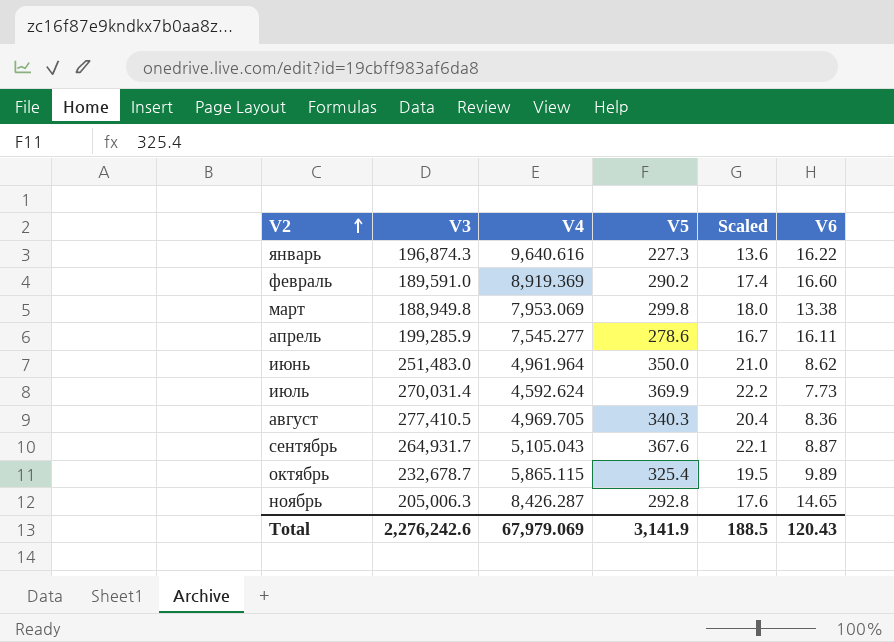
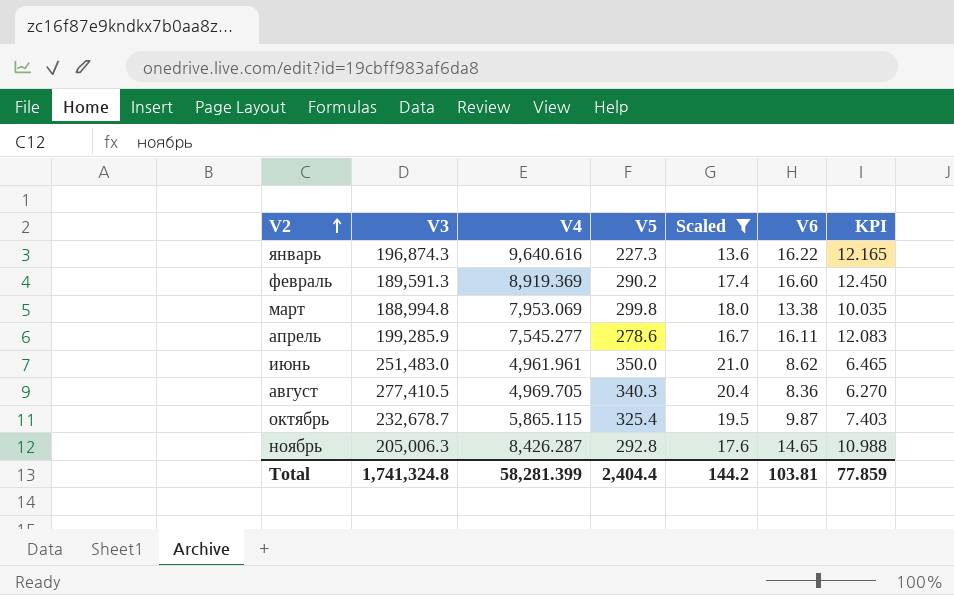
filter: none -> Scaled <= 21.0
column KPI | formula: none -> [V6] * 0.75
февраль | V3: 189,591.0 -> 189,591.3
март | V3: 188,949.8 -> 188,994.8
июнь | V4: 4,961.964 -> 4,961.961
октябрь | V6: 9.89 -> 9.87
Total | V3: 2,276,242.6 -> 1,741,324.8
Total | V4: 67,979.069 -> 58,281.399
Total | V5: 3,141.9 -> 2,404.4
Total | Scaled: 188.5 -> 144.2
Total | V6: 120.43 -> 103.81

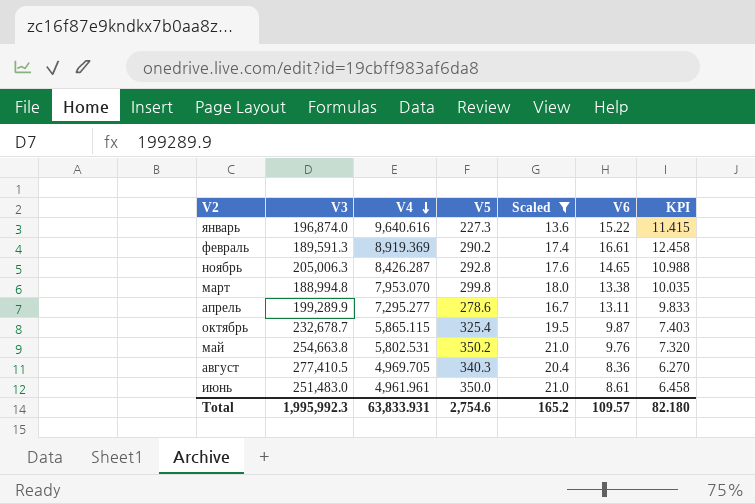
row order: V2 ascending -> V4 descending
январь | V3: 196,874.3 -> 196,874.0
январь | V6: 16.22 -> 15.22
январь | KPI: 12.165 -> 11.415
февраль | V6: 16.60 -> 16.61
февраль | KPI: 12.450 -> 12.458
март | V4: 7,953.069 -> 7,953.070
апрель | V3: 199,285.9 -> 199,289.9
апрель | V4: 7,545.277 -> 7,295.277
апрель | V6: 16.11 -> 13.11
апрель | KPI: 12.083 -> 9.833
row май: none -> 254,663.8 | 5,802.531 | 350.2 | 21.0 | 9.76 | 7.320
июнь | V6: 8.62 -> 8.61
июнь | KPI: 6.465 -> 6.458
Total | V3: 1,741,324.8 -> 1,995,992.3
Total | V4: 58,281.399 -> 63,833.931
Total | V5: 2,404.4 -> 2,754.6
Total | Scaled: 144.2 -> 165.2
Total | V6: 103.81 -> 109.57
Total | KPI: 77.859 -> 82.180

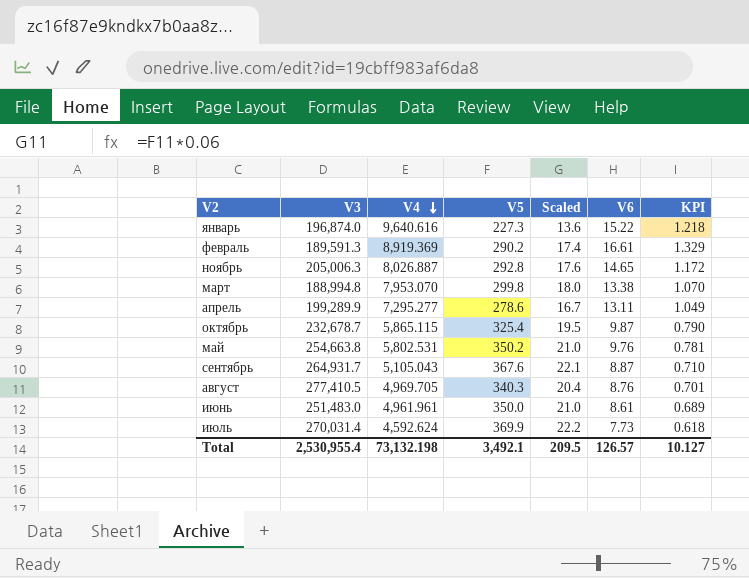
filter: Scaled <= 21.0 -> none
column KPI | formula: [V6] * 0.75 -> [V6] * 0.08
ноябрь | V4: 8,426.287 -> 8,026.887
август | V6: 8.36 -> 8.76
Total | V3: 1,995,992.3 -> 2,530,955.4
Total | V4: 63,833.931 -> 73,132.198
Total | V5: 2,754.6 -> 3,492.1
Total | Scaled: 165.2 -> 209.5
Total | V6: 109.57 -> 126.57
Total | KPI: 82.180 -> 10.127

